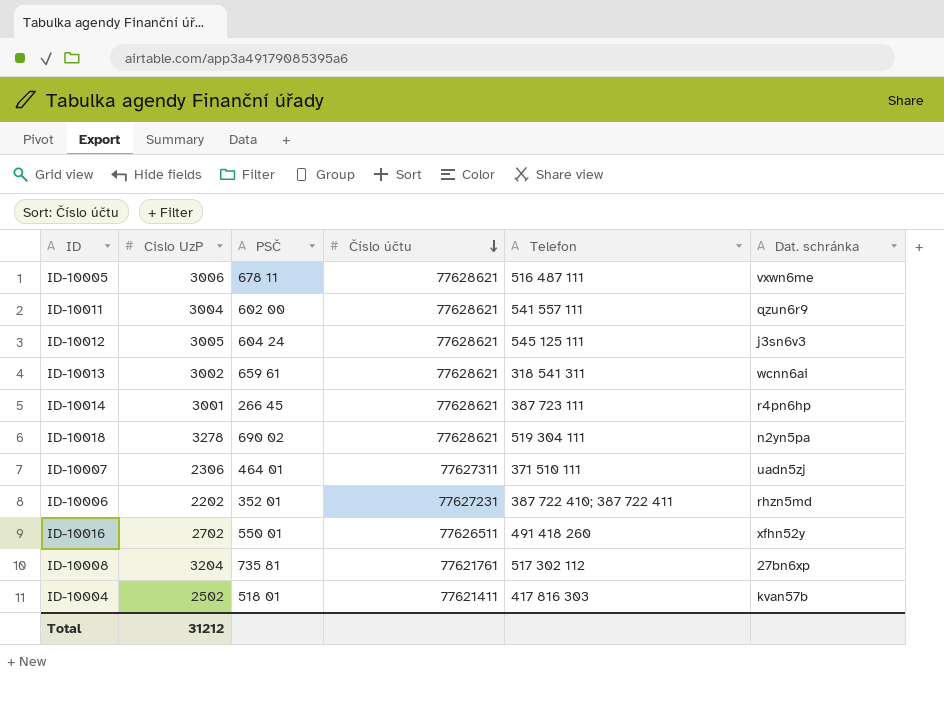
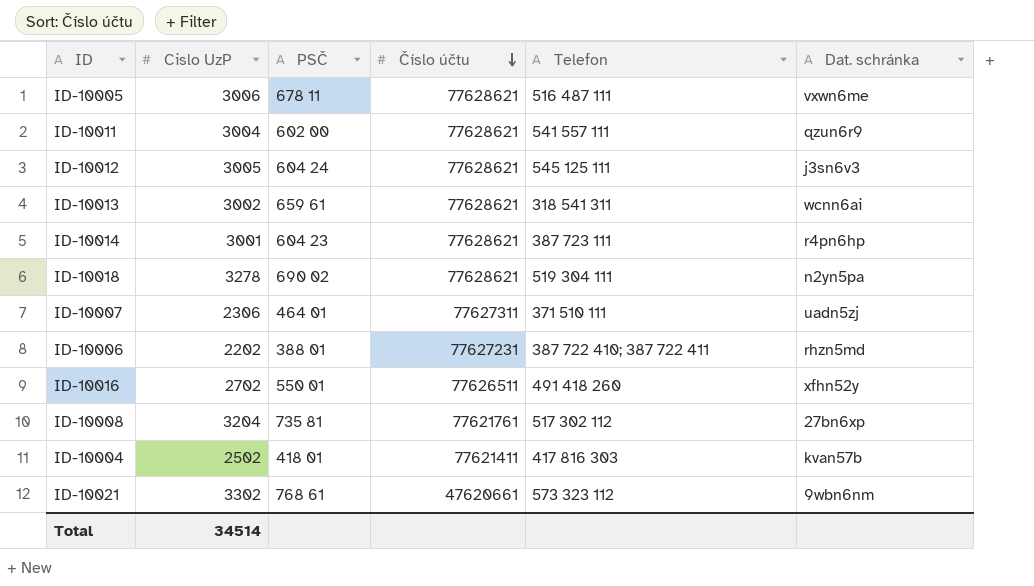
ID-10014 | PSČ: 266 45 -> 604 23
ID-10006 | PSČ: 352 01 -> 388 01
ID-10004 | PSČ: 518 01 -> 418 01
row ID-10021: none -> 3302 | 768 61 | 47620661 | 573 323 112 | 9wbn6nm
Total | Cislo UzP: 31212 -> 34514

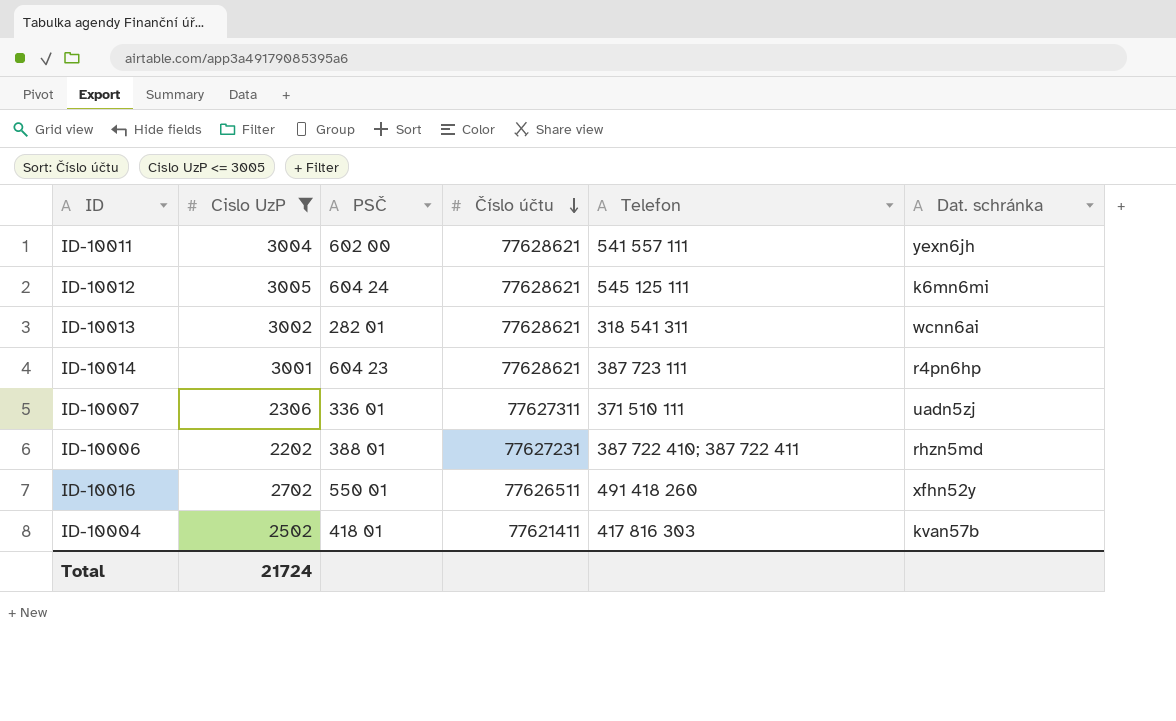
filter: none -> Cislo UzP <= 3005
ID-10011 | Dat. schránka: qzun6r9 -> yexn6jh
ID-10012 | Dat. schránka: j3sn6v3 -> k6mn6mi
ID-10013 | PSČ: 659 61 -> 282 01
ID-10007 | PSČ: 464 01 -> 336 01
Total | Cislo UzP: 34514 -> 21724

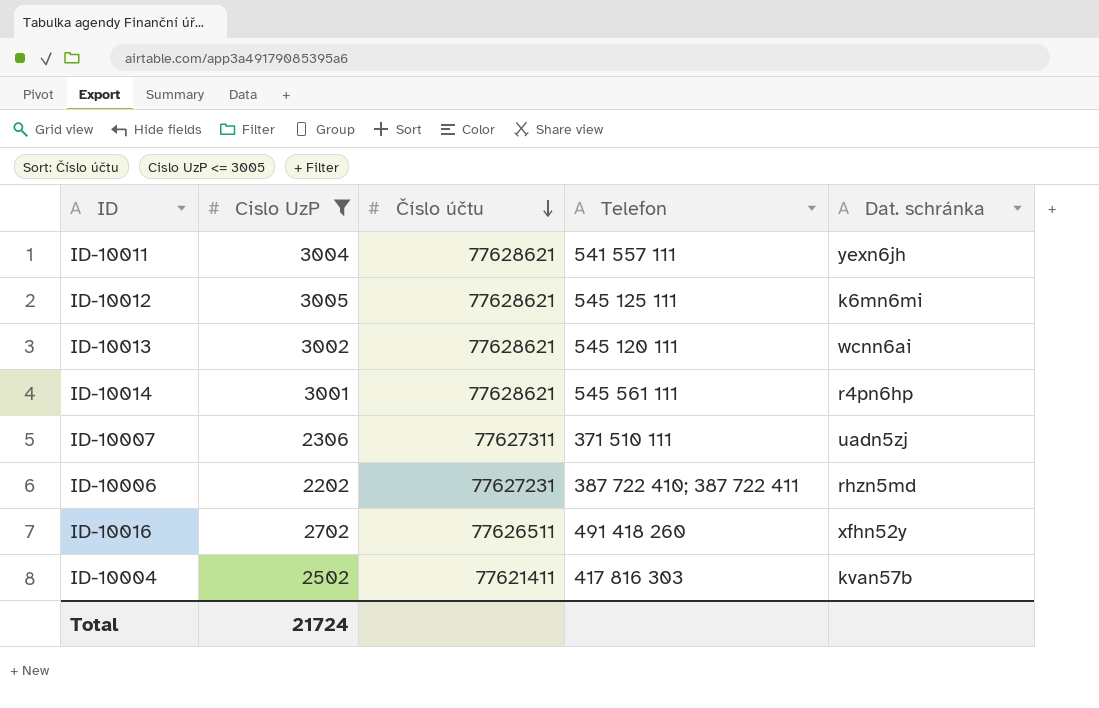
column PSČ | position: 3 -> none
ID-10013 | Telefon: 318 541 311 -> 545 120 111
ID-10014 | Telefon: 387 723 111 -> 545 561 111

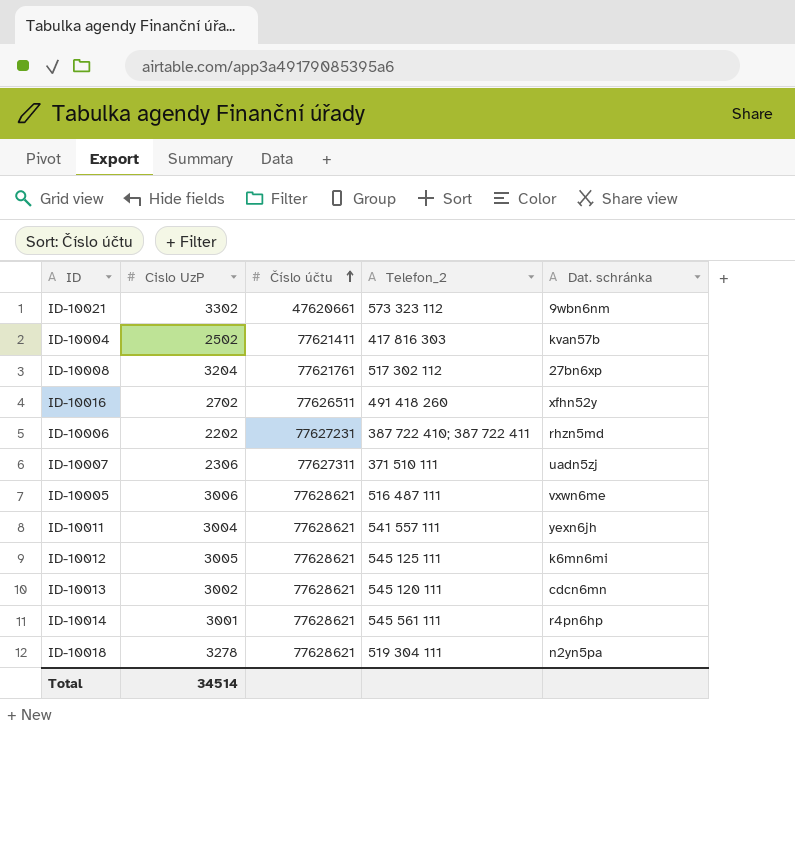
filter: Cislo UzP <= 3005 -> none
row order: Číslo účtu descending -> Číslo účtu ascending
column name: Telefon -> Telefon_2
ID-10013 | Dat. schránka: wcnn6ai -> cdcn6mn
Total | Cislo UzP: 21724 -> 34514

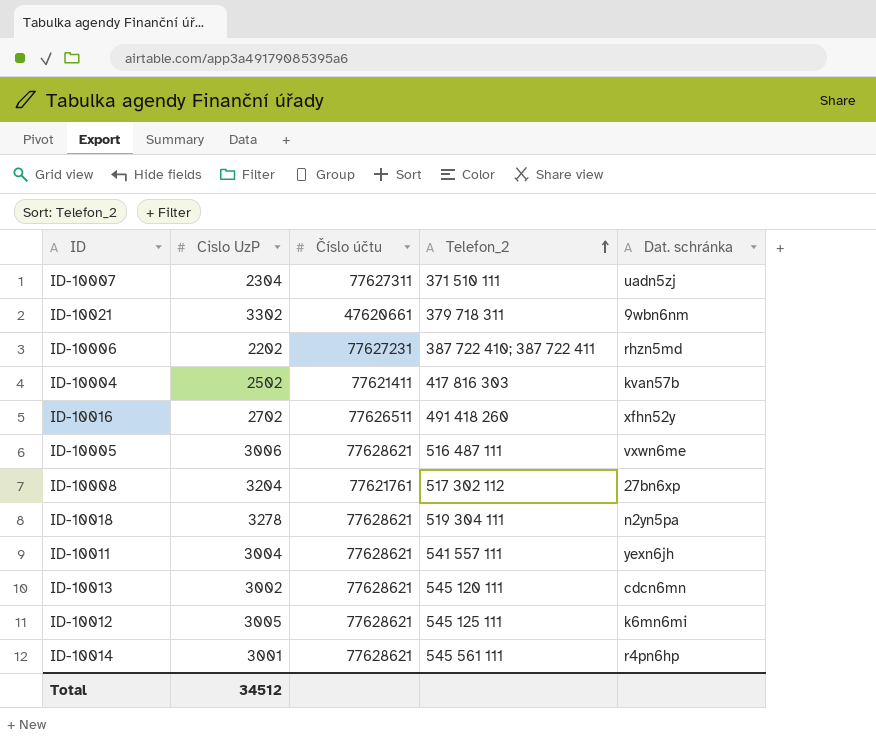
row order: Číslo účtu ascending -> Telefon_2 ascending
ID-10007 | Cislo UzP: 2306 -> 2304
ID-10021 | Telefon_2: 573 323 112 -> 379 718 311
Total | Cislo UzP: 34514 -> 34512

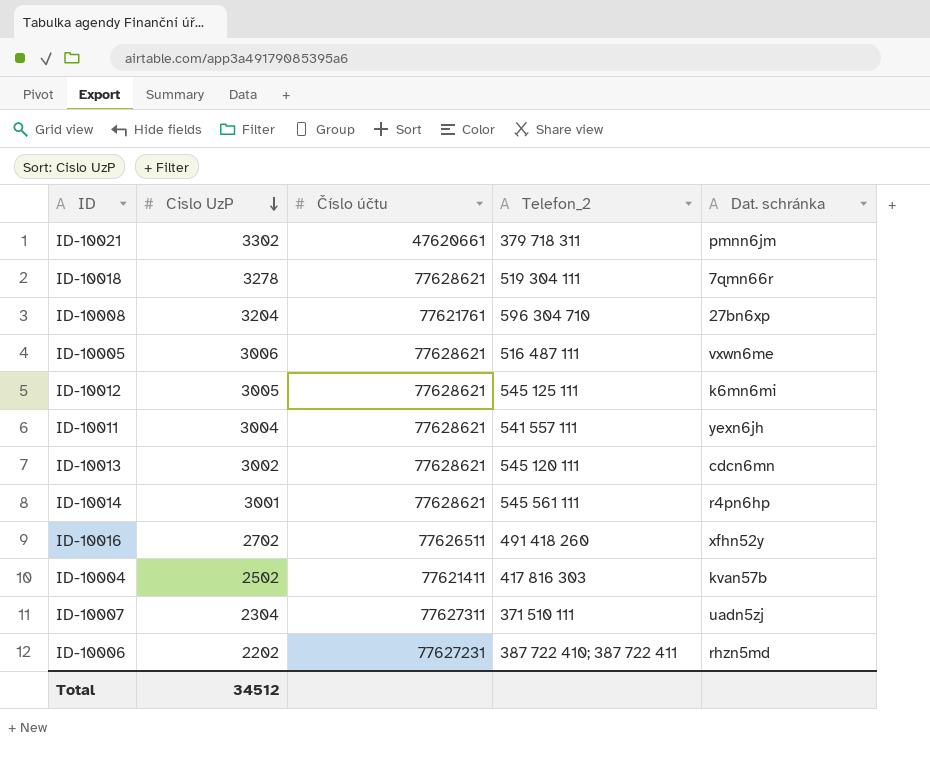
row order: Telefon_2 ascending -> Cislo UzP descending
ID-10021 | Dat. schránka: 9wbn6nm -> pmnn6jm
ID-10018 | Dat. schránka: n2yn5pa -> 7qmn66r
ID-10008 | Telefon_2: 517 302 112 -> 596 304 710

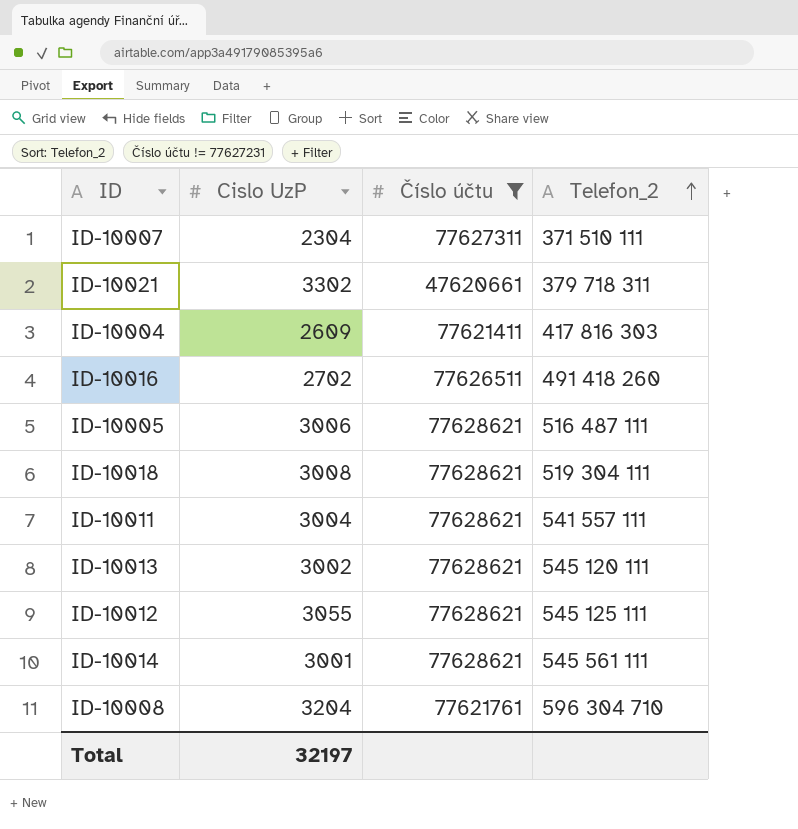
filter: none -> Číslo účtu != 77627231
row order: Cislo UzP descending -> Telefon_2 ascending
column Dat. schránka | position: 5 -> none
ID-10004 | Cislo UzP: 2502 -> 2609
ID-10018 | Cislo UzP: 3278 -> 3008
ID-10012 | Cislo UzP: 3005 -> 3055
Total | Cislo UzP: 34512 -> 32197

